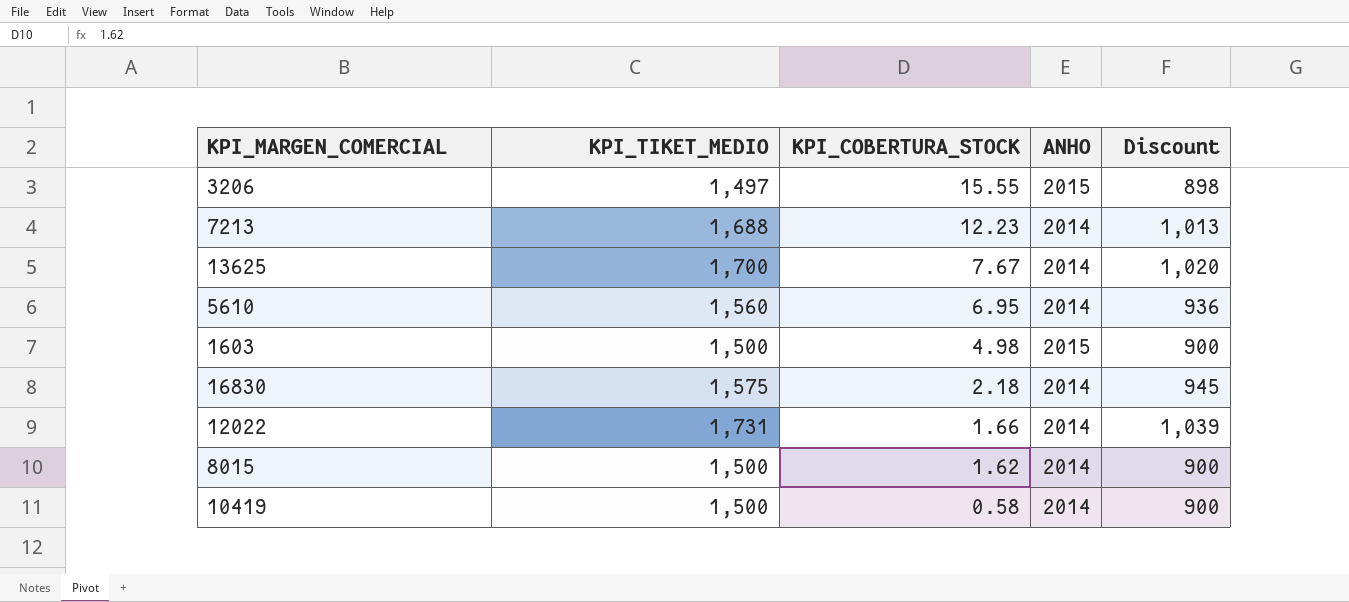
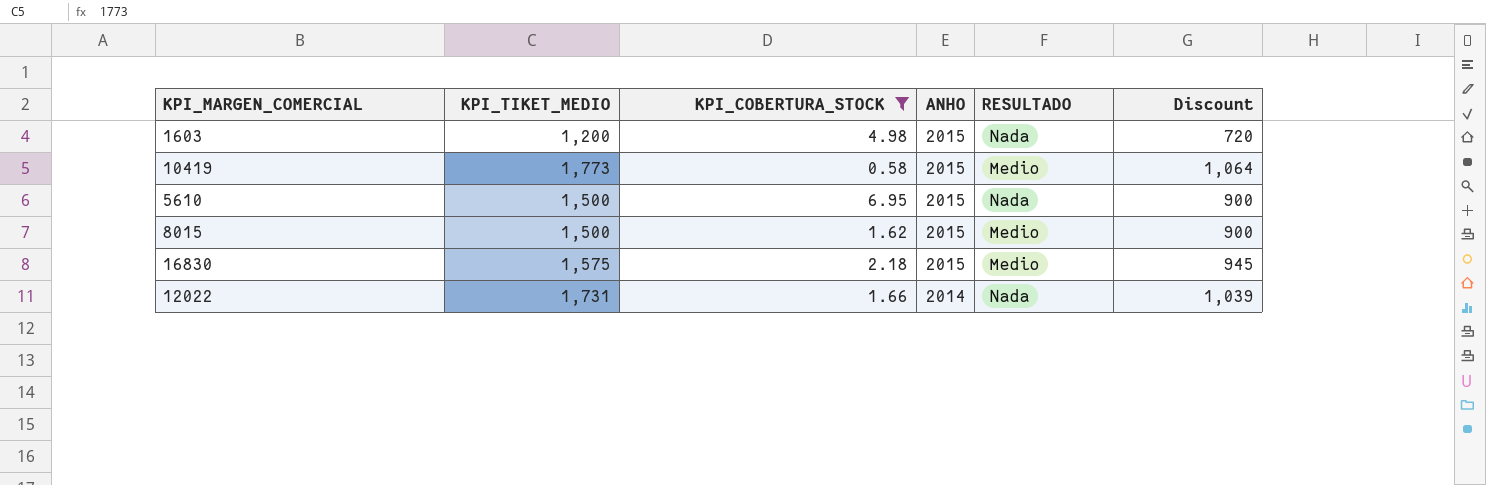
filter: none -> KPI_COBERTURA_STOCK <= 6.95
row order: KPI_COBERTURA_STOCK descending -> ANHO descending
column RESULTADO | position: none -> 5
1603 | KPI_TIKET_MEDIO: 1,500 -> 1,200
1603 | Discount: 900 -> 720
10419 | KPI_TIKET_MEDIO: 1,500 -> 1,773
10419 | ANHO: 2014 -> 2015
10419 | Discount: 900 -> 1,064
5610 | KPI_TIKET_MEDIO: 1,560 -> 1,500
5610 | ANHO: 2014 -> 2015
5610 | Discount: 936 -> 900
8015 | ANHO: 2014 -> 2015
16830 | ANHO: 2014 -> 2015

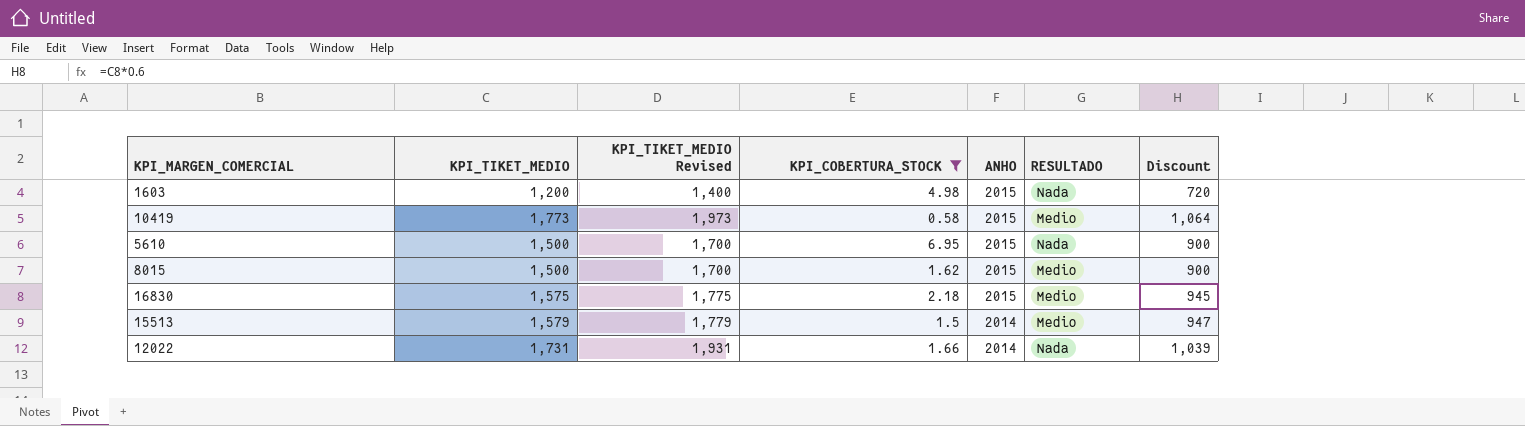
column KPI_TIKET_MEDIO Revised | formula: none -> [KPI_TIKET_MEDIO] + 200
row 15513: none -> 1,579 | 1,779 | 1.5 | 2014 | Medio | 947

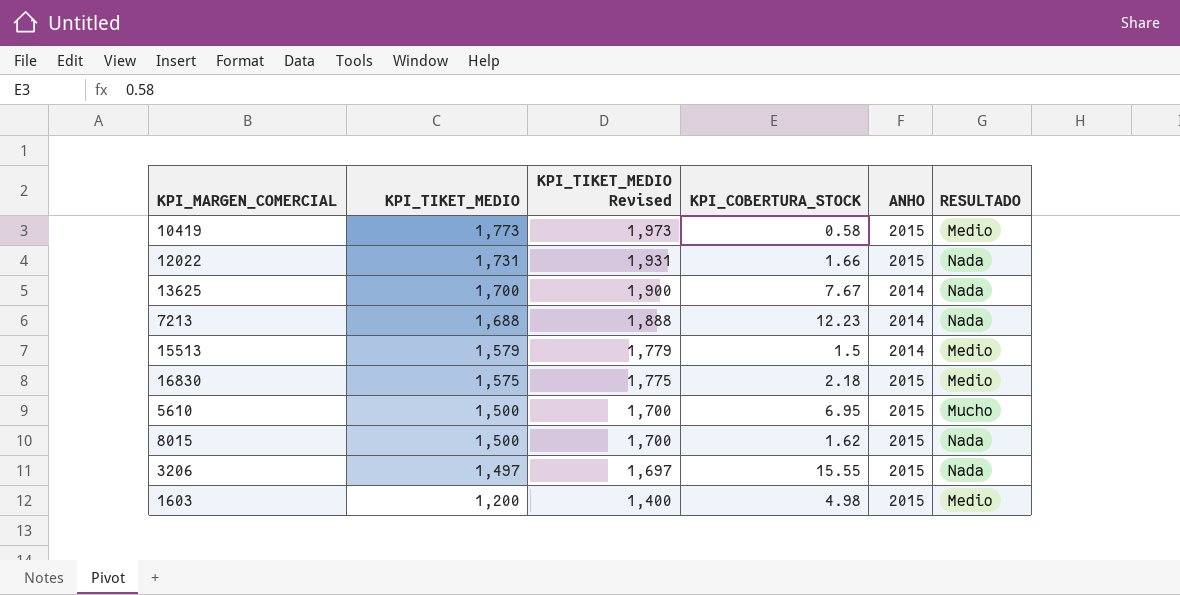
filter: KPI_COBERTURA_STOCK <= 6.95 -> none
row order: ANHO descending -> KPI_TIKET_MEDIO descending
column Discount | formula: [KPI_TIKET_MEDIO] * 0.6 -> none
12022 | ANHO: 2014 -> 2015
5610 | RESULTADO: Nada -> Mucho
8015 | RESULTADO: Medio -> Nada
1603 | RESULTADO: Nada -> Medio

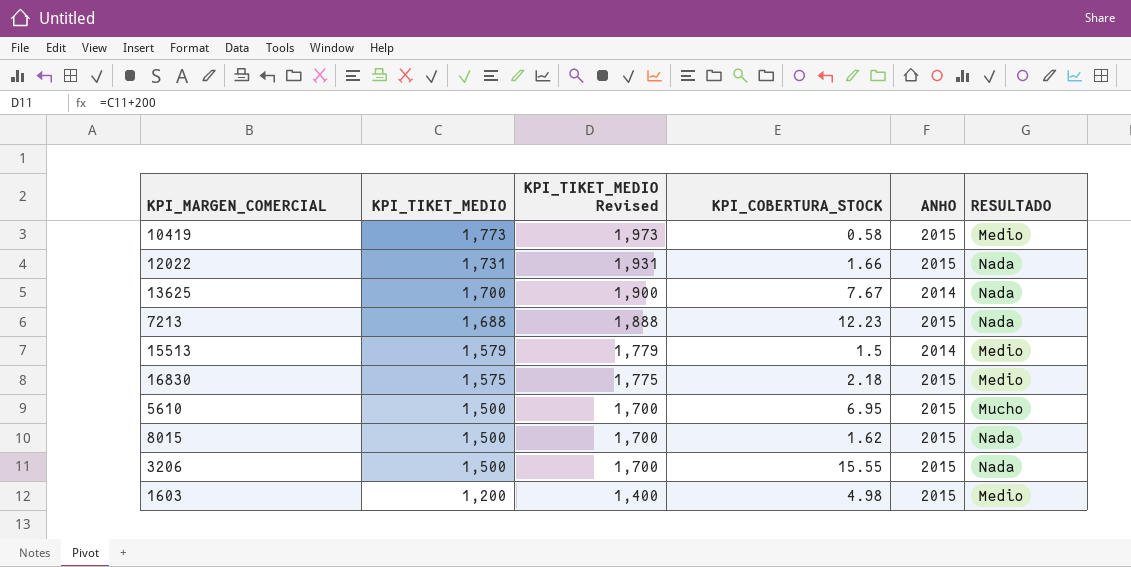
7213 | ANHO: 2014 -> 2015
3206 | KPI_TIKET_MEDIO: 1,497 -> 1,500
3206 | KPI_TIKET_MEDIO Revised: 1,697 -> 1,700

